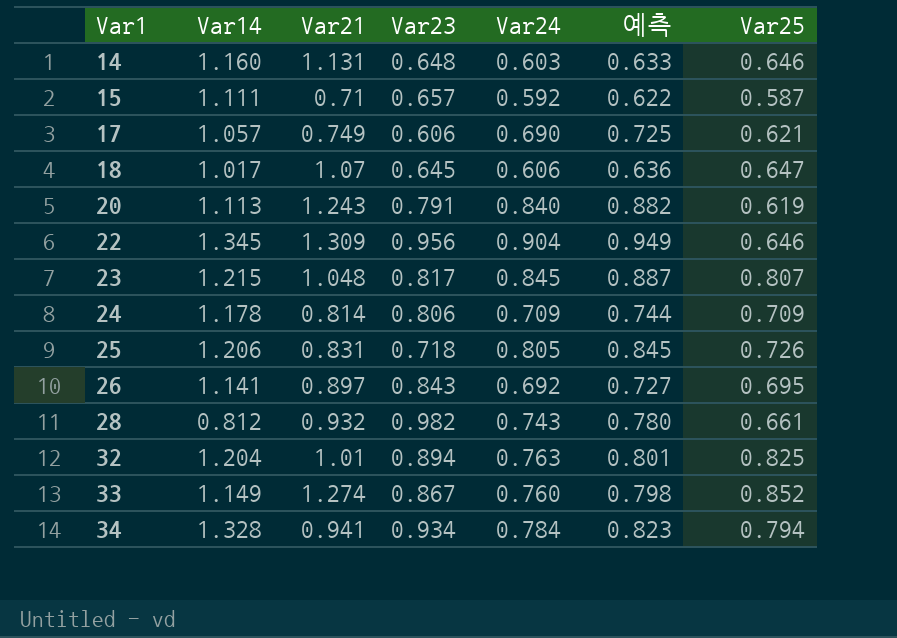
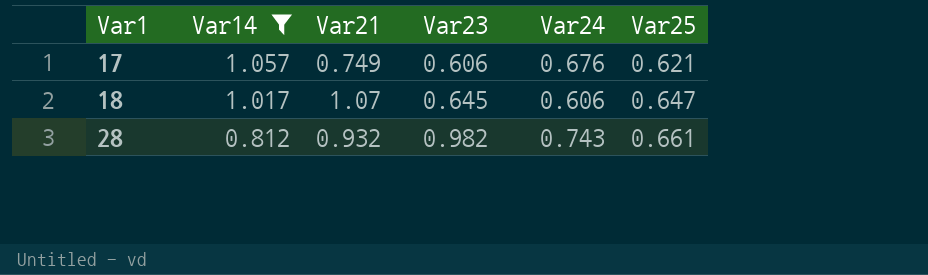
filter: none -> Var14 <= 1.057
column 예측 | formula: [Var24] * 1.05 -> none
17 | Var24: 0.690 -> 0.676

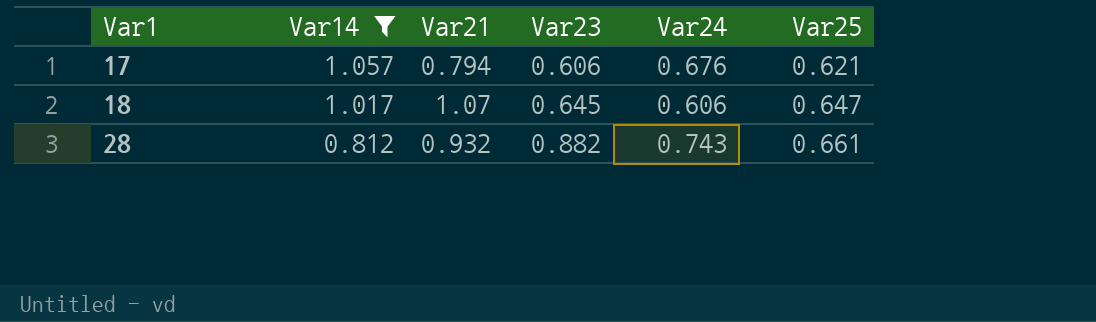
17 | Var21: 0.749 -> 0.794
28 | Var23: 0.982 -> 0.882

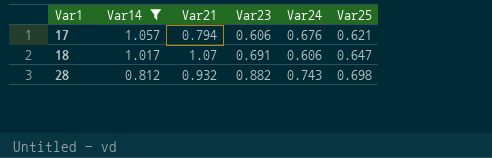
18 | Var23: 0.645 -> 0.691
28 | Var25: 0.661 -> 0.698

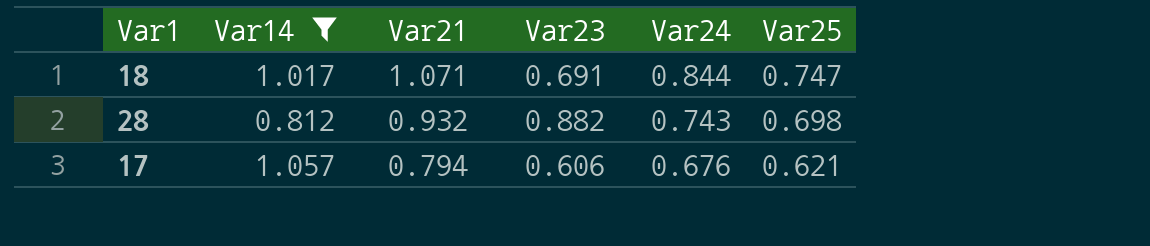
row order: Var1 ascending -> Var21 descending
18 | Var21: 1.07 -> 1.071
18 | Var24: 0.606 -> 0.844
18 | Var25: 0.647 -> 0.747

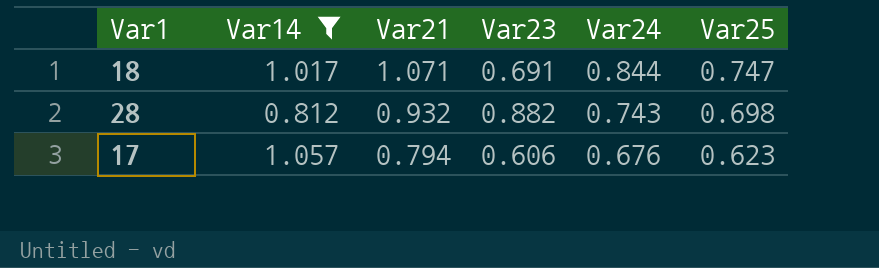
17 | Var25: 0.621 -> 0.623

